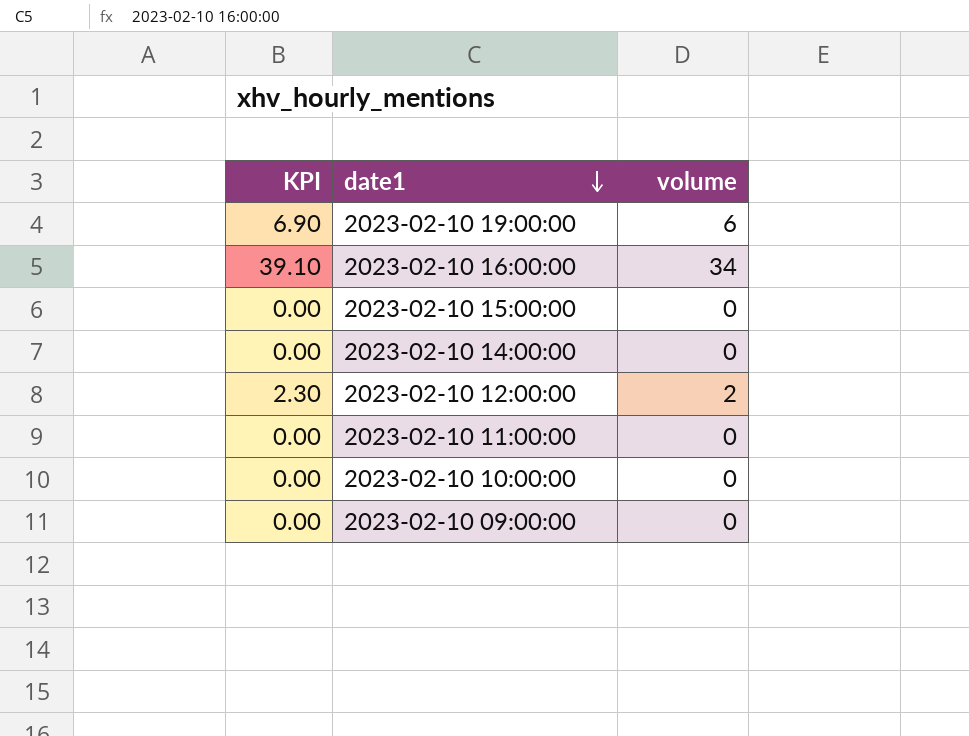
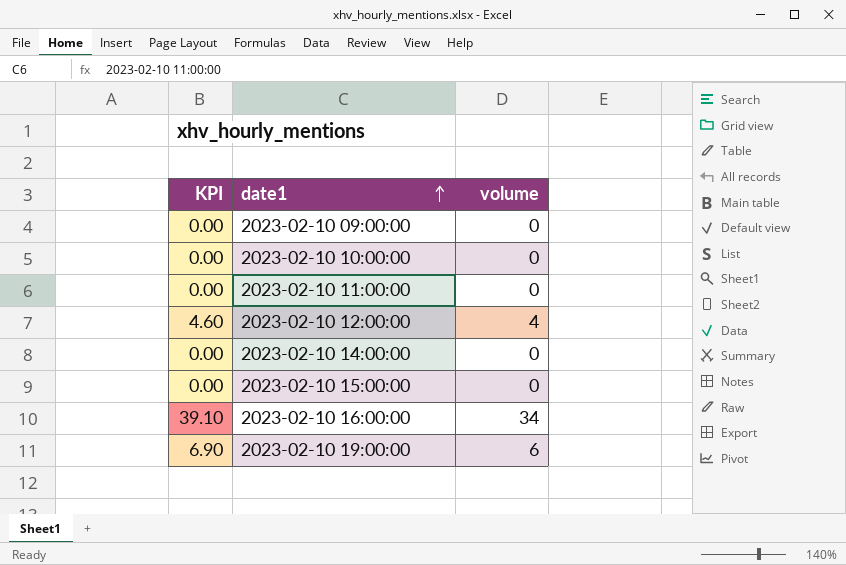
row order: date1 descending -> date1 ascending
2023-02-10 12:00:00 | KPI: 2.30 -> 4.60
2023-02-10 12:00:00 | volume: 2 -> 4

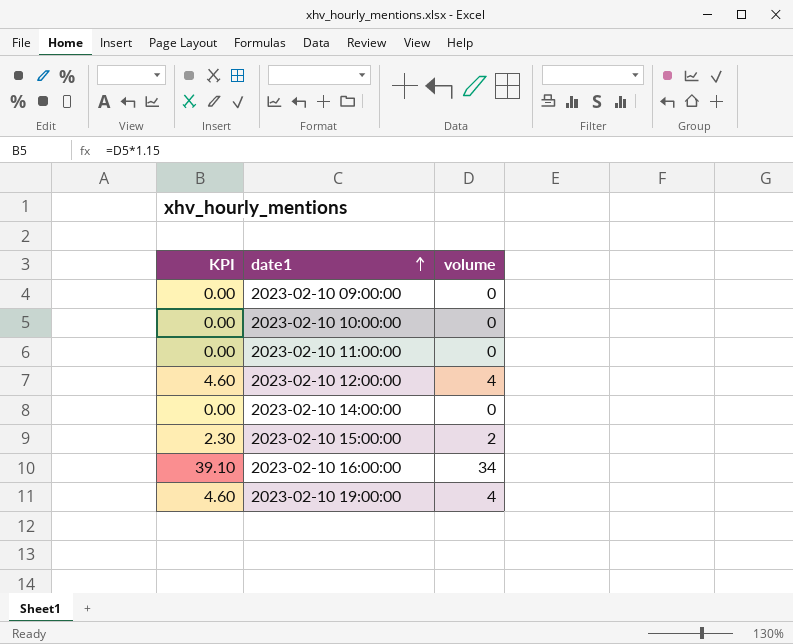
2023-02-10 15:00:00 | KPI: 0.00 -> 2.30
2023-02-10 15:00:00 | volume: 0 -> 2
2023-02-10 19:00:00 | KPI: 6.90 -> 4.60
2023-02-10 19:00:00 | volume: 6 -> 4

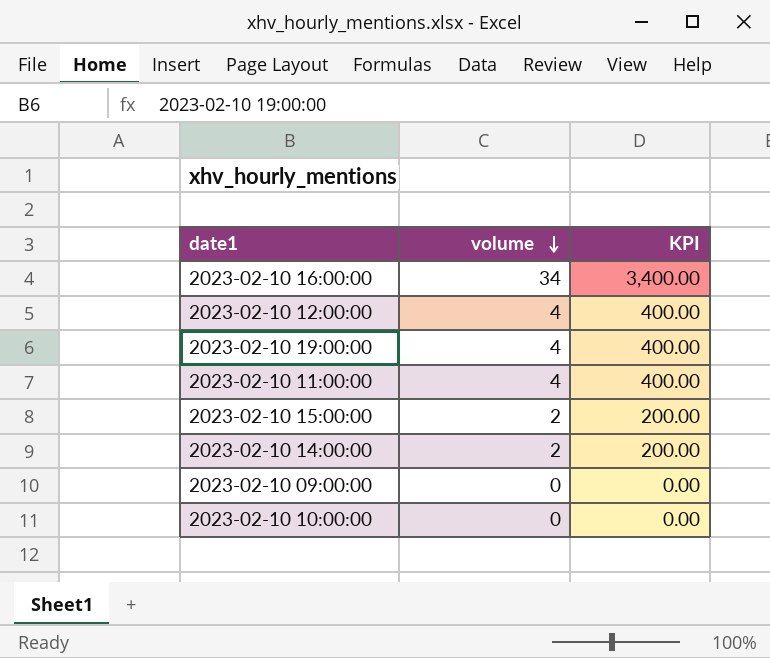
row order: date1 ascending -> volume descending
column KPI | formula: [volume] * 1.15 -> [volume] * 100
column KPI | position: 1 -> 3
2023-02-10 11:00:00 | volume: 0 -> 4
2023-02-10 14:00:00 | volume: 0 -> 2

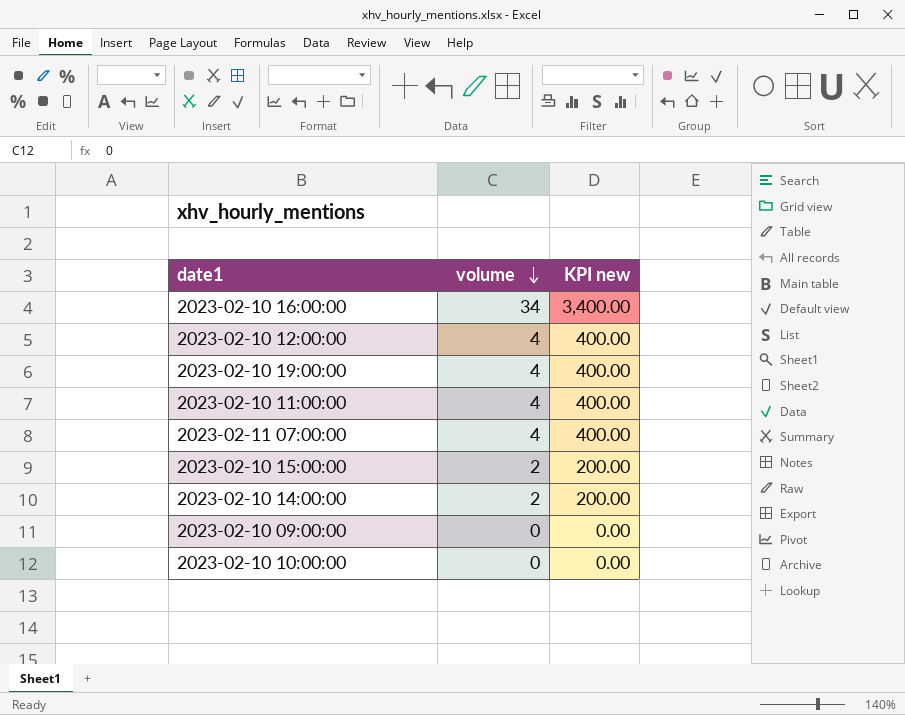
column name: KPI -> KPI new
row 2023-02-11 07:00:00: none -> 4 | 400.00

